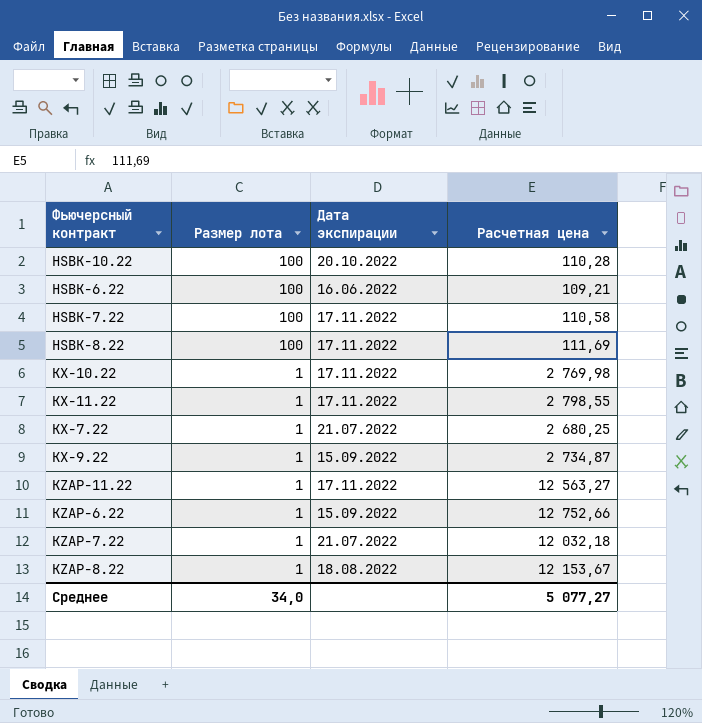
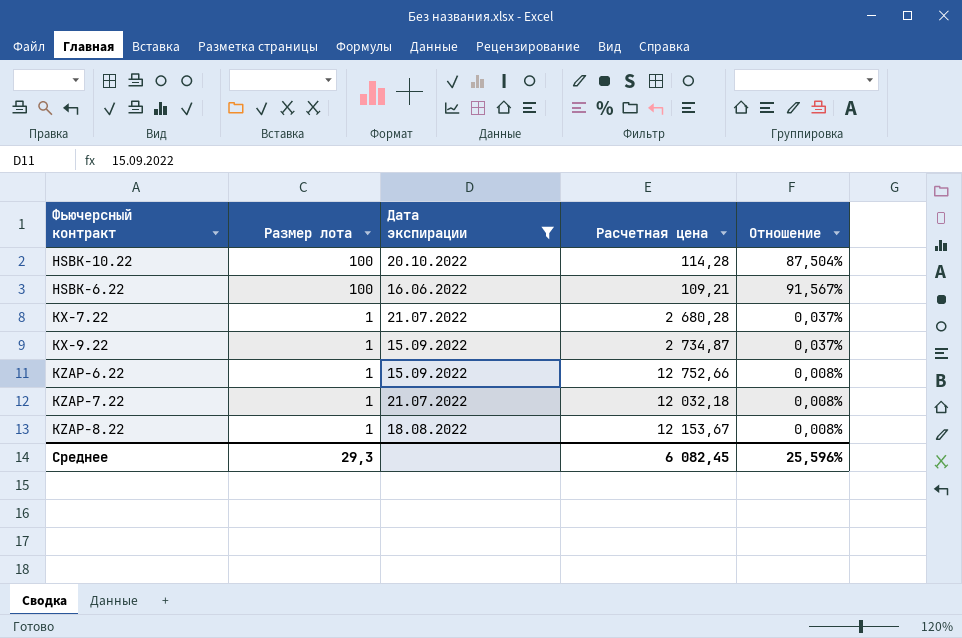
filter: none -> Дата экспирации != 17.11.2022
column Отношение | formula: none -> [Размер лота] / [Расчетная цена]
HSBK-10.22 | Расчетная цена: 110,28 -> 114,28
KX-7.22 | Расчетная цена: 2 680,25 -> 2 680,28
Среднее | Размер лота: 34,0 -> 29,3
Среднее | Расчетная цена: 5 077,27 -> 6 082,45

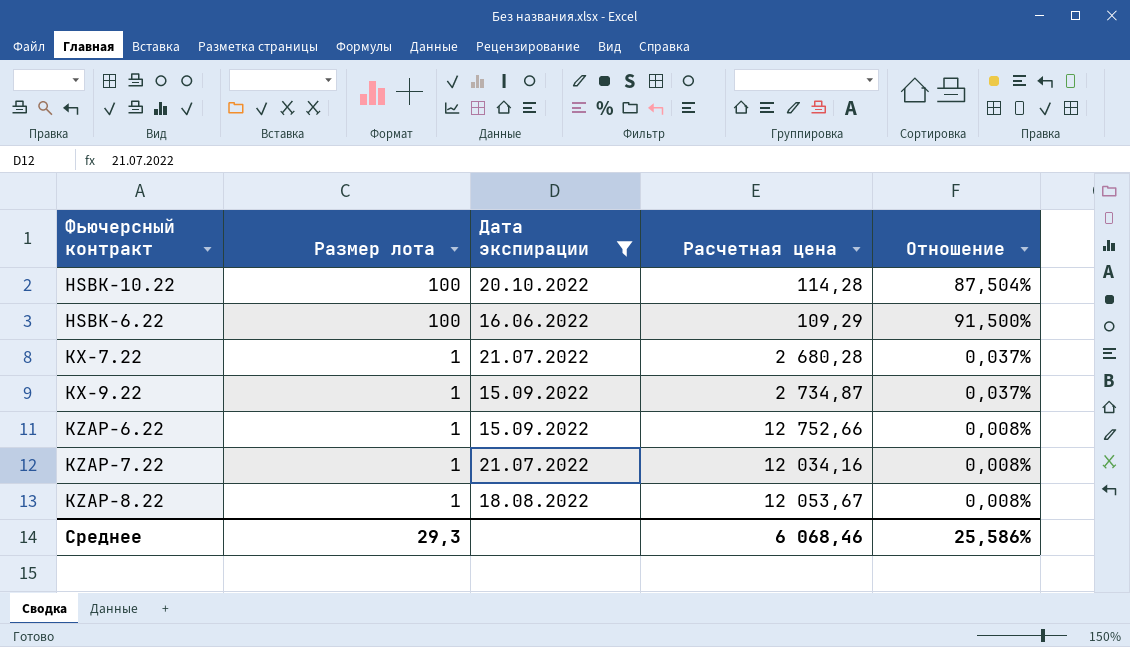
HSBK-6.22 | Расчетная цена: 109,21 -> 109,29
HSBK-6.22 | Отношение: 91,567% -> 91,500%
KZAP-7.22 | Расчетная цена: 12 032,18 -> 12 034,16
KZAP-8.22 | Расчетная цена: 12 153,67 -> 12 053,67
Среднее | Расчетная цена: 6 082,45 -> 6 068,46
Среднее | Отношение: 25,596% -> 25,586%

